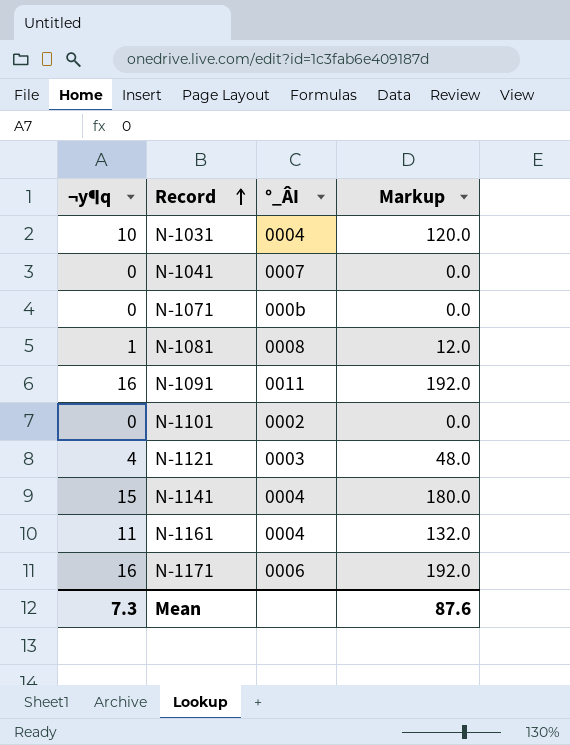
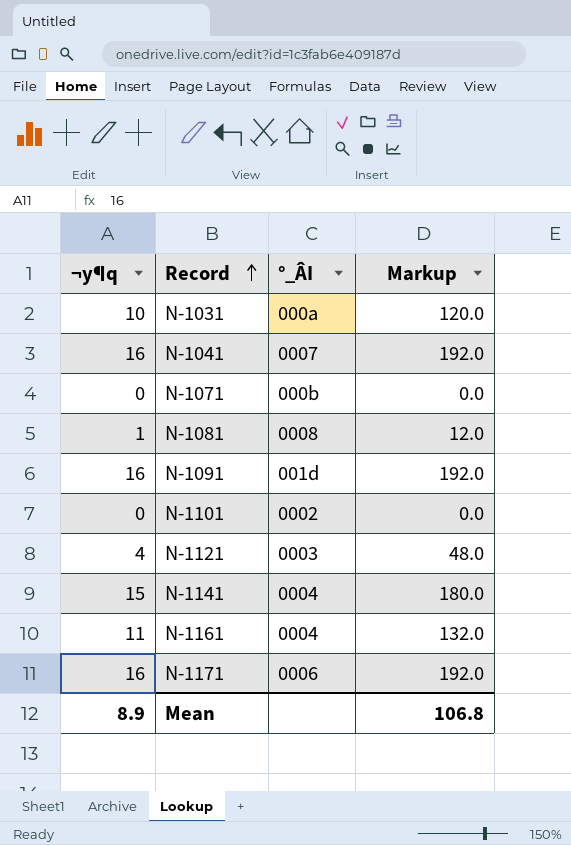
N-1031 | °_ÂI: 0004 -> 000a
N-1041 | ¬y¶q: 0 -> 16
N-1041 | Markup: 0.0 -> 192.0
N-1091 | °_ÂI: 0011 -> 001d
Mean | ¬y¶q: 7.3 -> 8.9
Mean | Markup: 87.6 -> 106.8

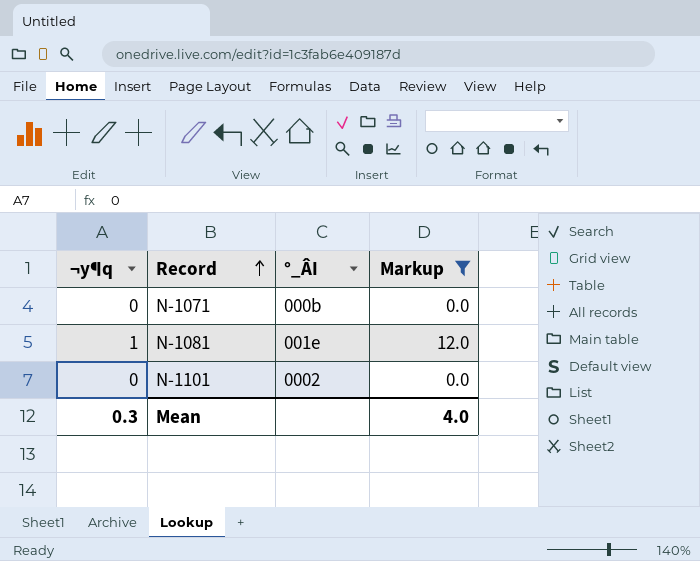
filter: none -> Markup <= 12.0
N-1081 | °_ÂI: 0008 -> 001e
Mean | ¬y¶q: 8.9 -> 0.3
Mean | Markup: 106.8 -> 4.0

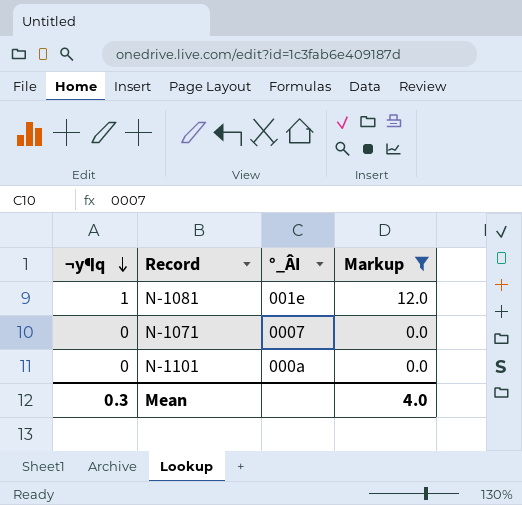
row order: Record ascending -> ¬y¶q descending
N-1071 | °_ÂI: 000b -> 0007
N-1101 | °_ÂI: 0002 -> 000a

